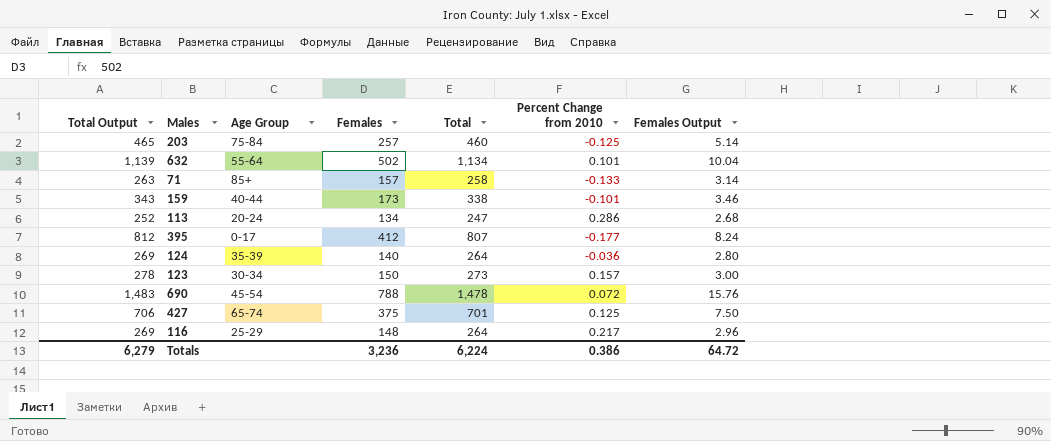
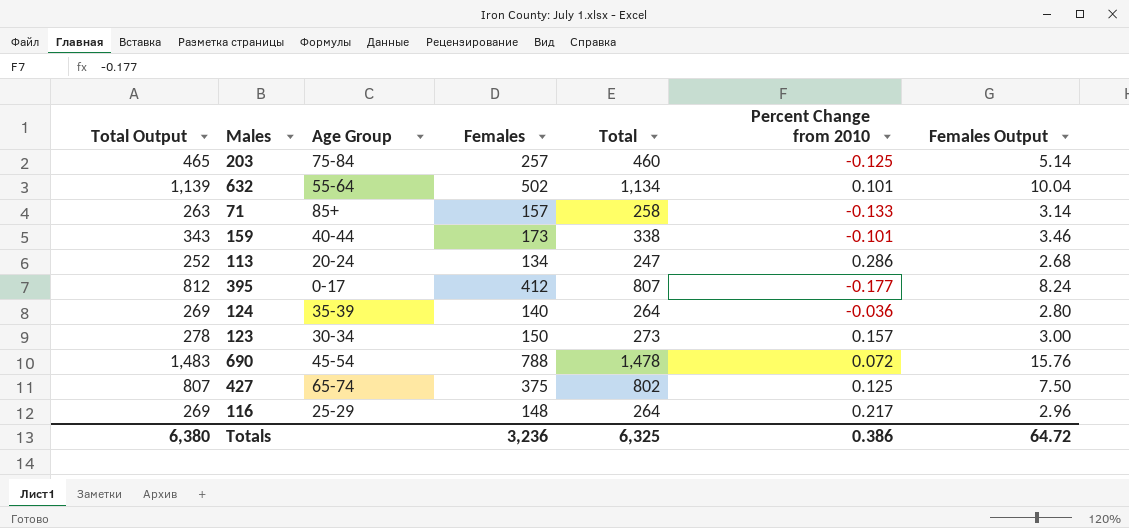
427 | Total Output: 706 -> 807
427 | Total: 701 -> 802
Totals | Total Output: 6,279 -> 6,380
Totals | Total: 6,224 -> 6,325

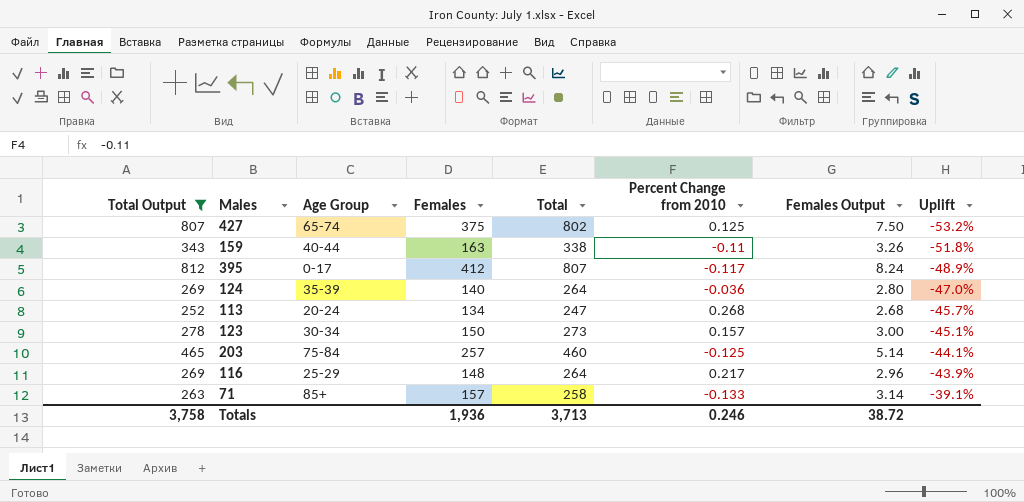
filter: none -> Total Output <= 812
row order: none -> Uplift ascending
column Uplift | formula: none -> ([Females] - [Total]) / [Total]
159 | Females: 173 -> 163
159 | Percent Change from 2010: -0.101 -> -0.11
159 | Females Output: 3.46 -> 3.26
395 | Percent Change from 2010: -0.177 -> -0.117
113 | Percent Change from 2010: 0.286 -> 0.268
Totals | Total Output: 6,380 -> 3,758
Totals | Females: 3,236 -> 1,936
Totals | Total: 6,325 -> 3,713
Totals | Percent Change from 2010: 0.386 -> 0.246
Totals | Females Output: 64.72 -> 38.72

